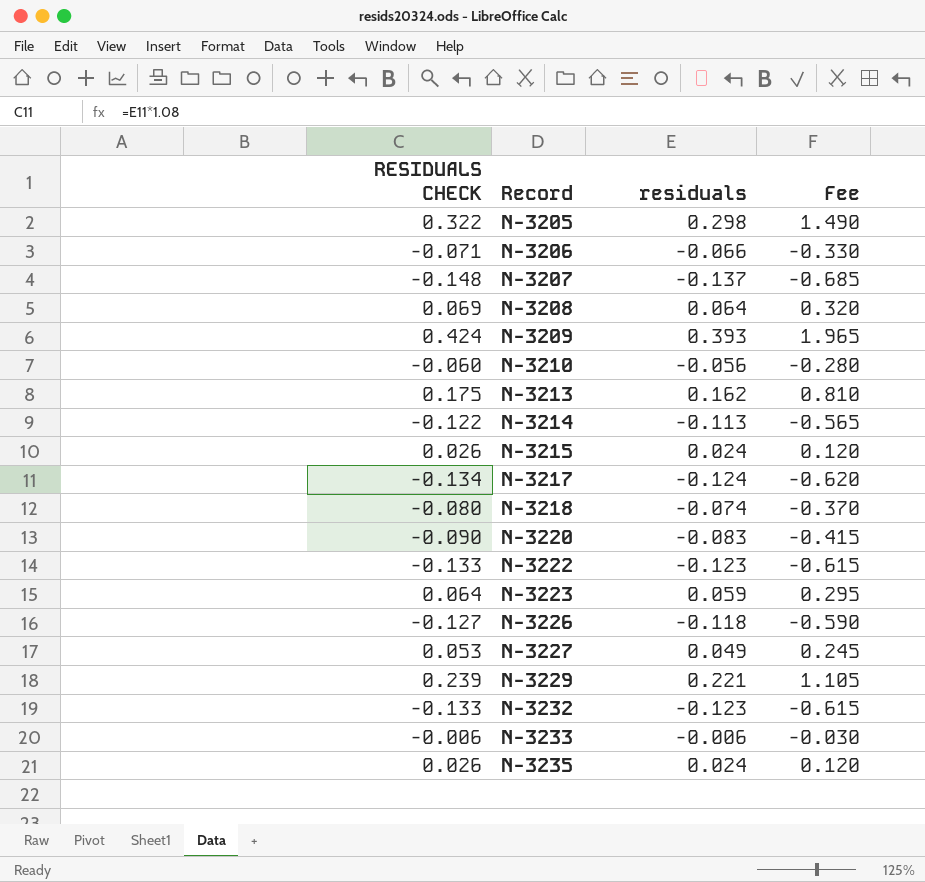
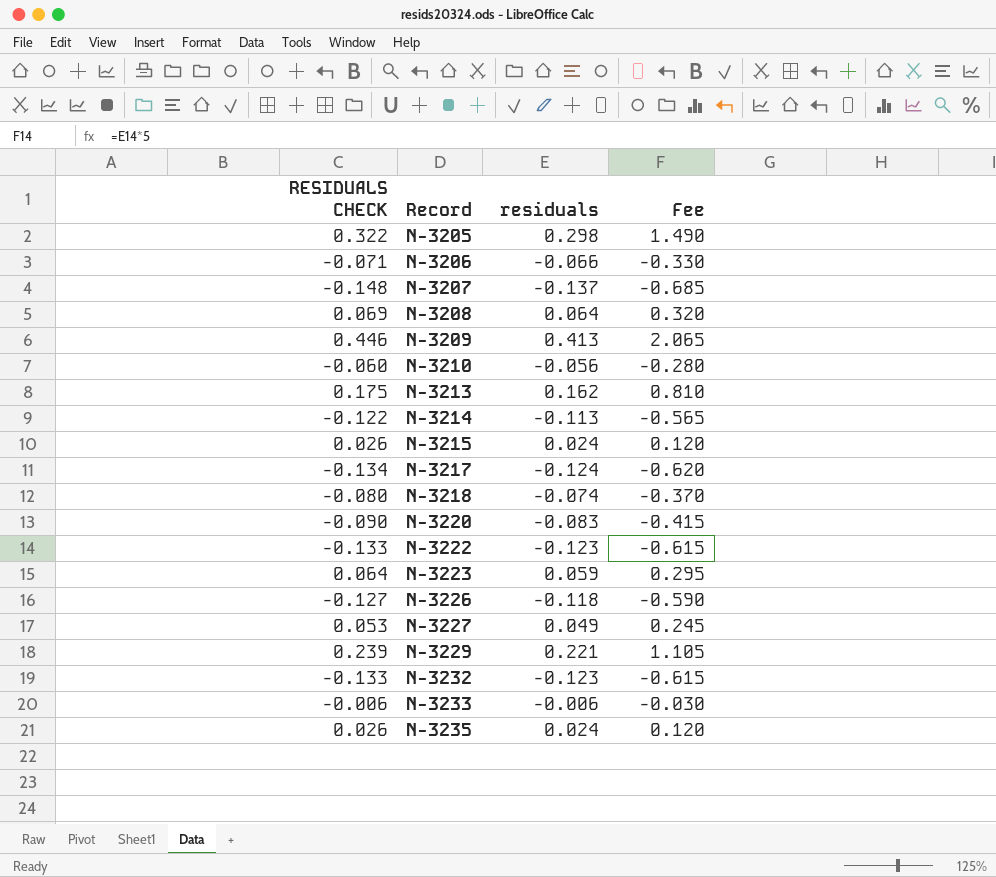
N-3209 | RESIDUALS CHECK: 0.424 -> 0.446
N-3209 | residuals: 0.393 -> 0.413
N-3209 | Fee: 1.965 -> 2.065

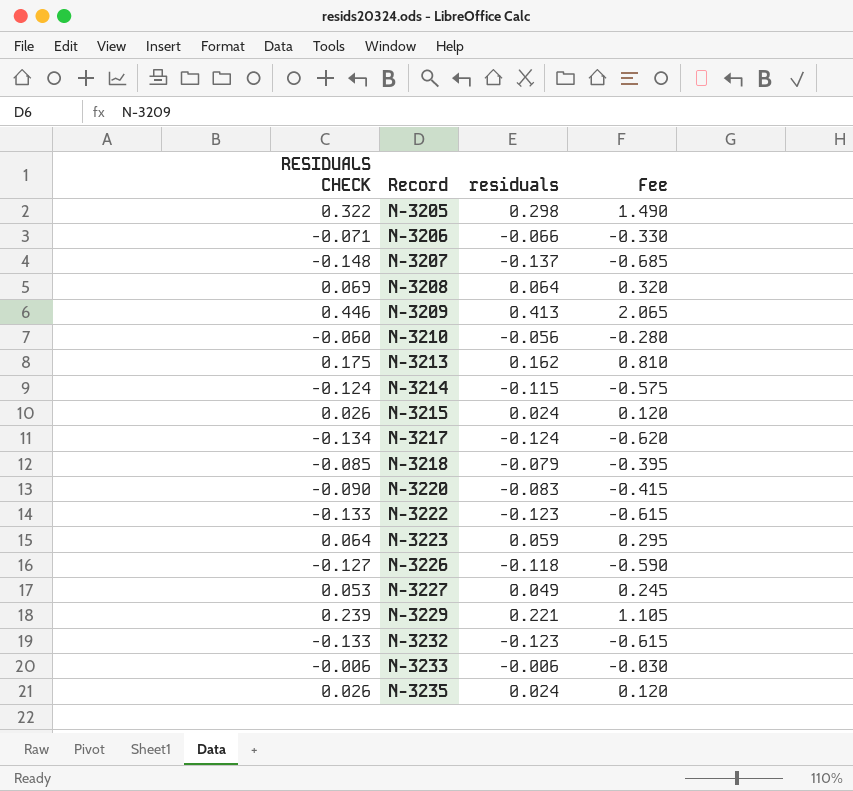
N-3214 | RESIDUALS CHECK: -0.122 -> -0.124
N-3214 | residuals: -0.113 -> -0.115
N-3214 | Fee: -0.565 -> -0.575
N-3218 | RESIDUALS CHECK: -0.080 -> -0.085
N-3218 | residuals: -0.074 -> -0.079
N-3218 | Fee: -0.370 -> -0.395

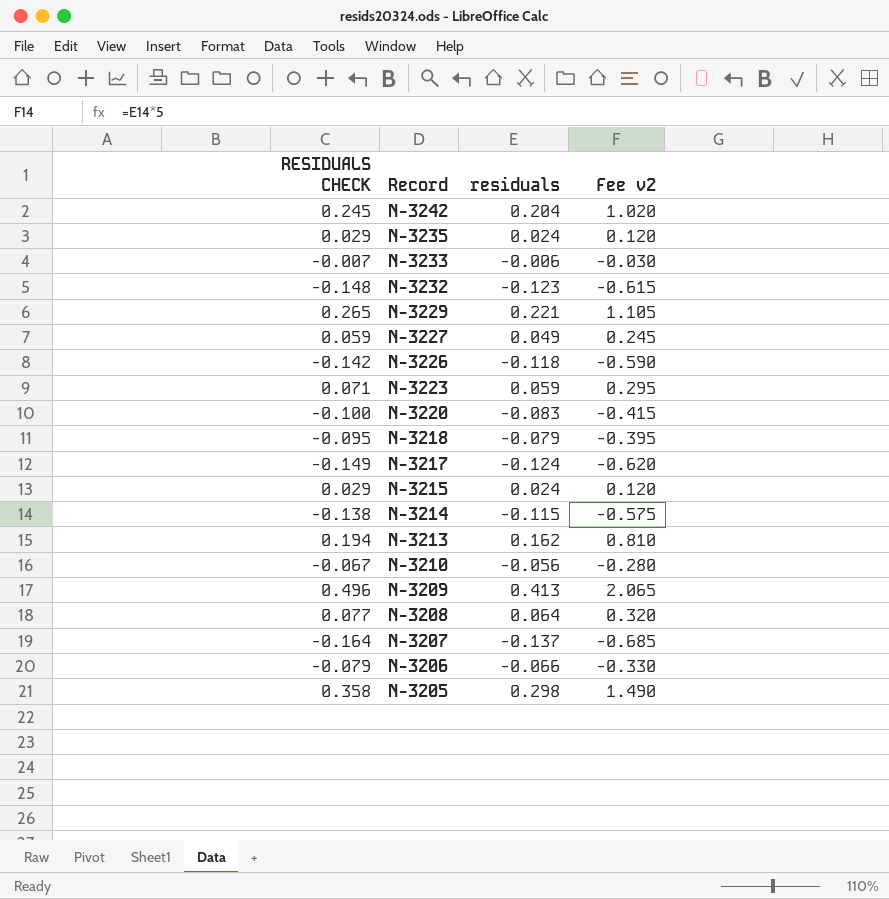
row order: Record ascending -> Record descending
column RESIDUALS CHECK | formula: [residuals] * 1.08 -> [residuals] * 1.2
column name: Fee -> Fee v2
row N-3222: -0.133 | -0.123 | -0.615 -> none
row N-3242: none -> 0.245 | 0.204 | 1.020

